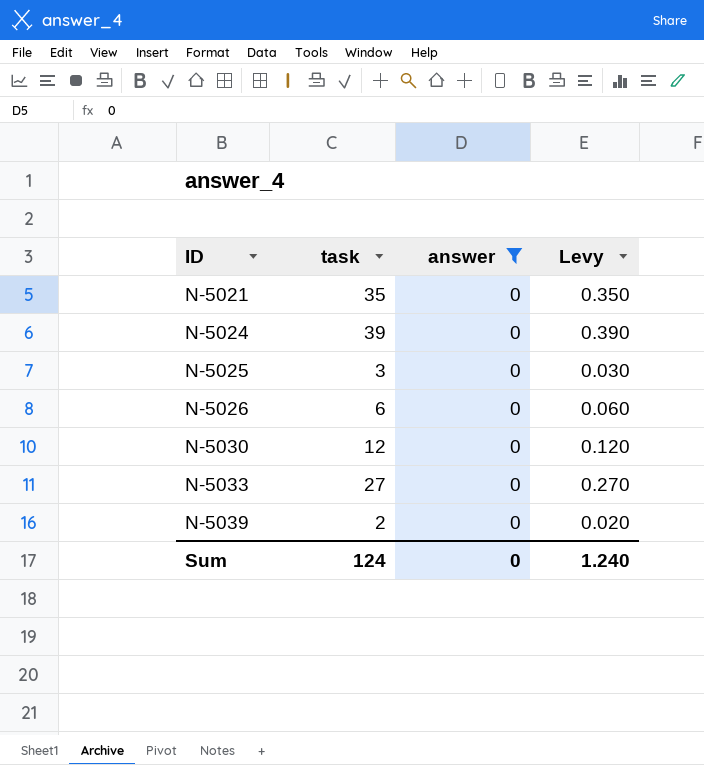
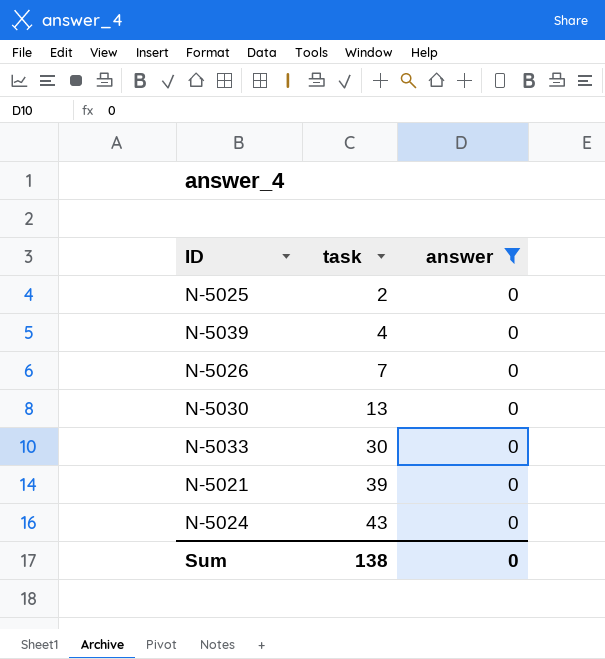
row order: ID ascending -> task ascending
column Levy | formula: [task] * 0.01 -> none
N-5025 | task: 3 -> 2
N-5039 | task: 2 -> 4
N-5026 | task: 6 -> 7
N-5030 | task: 12 -> 13
N-5033 | task: 27 -> 30
N-5021 | task: 35 -> 39
N-5024 | task: 39 -> 43
Sum | task: 124 -> 138

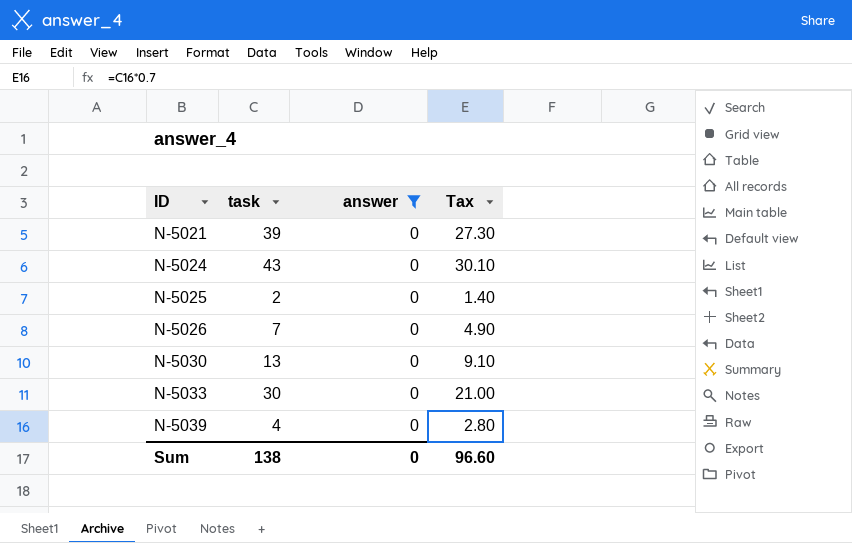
row order: task ascending -> ID ascending
column Tax | formula: none -> [task] * 0.7

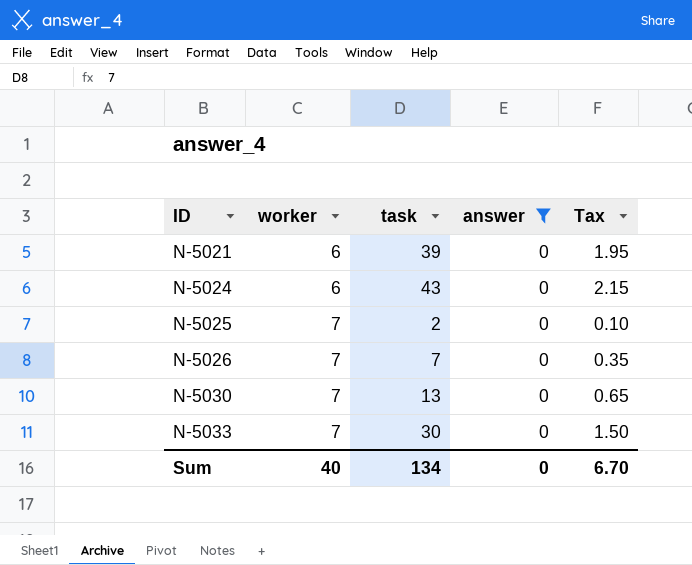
column worker | position: none -> 2
column Tax | formula: [task] * 0.7 -> [task] * 0.05
row N-5039: 4 | 0 | 2.80 -> none
Sum | task: 138 -> 134
Sum | Tax: 96.60 -> 6.70

